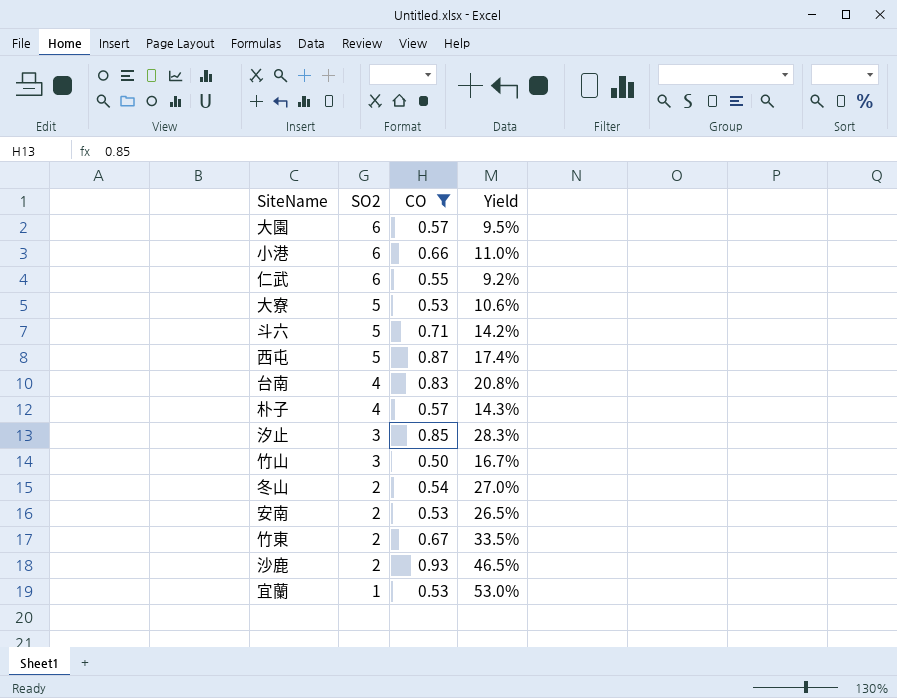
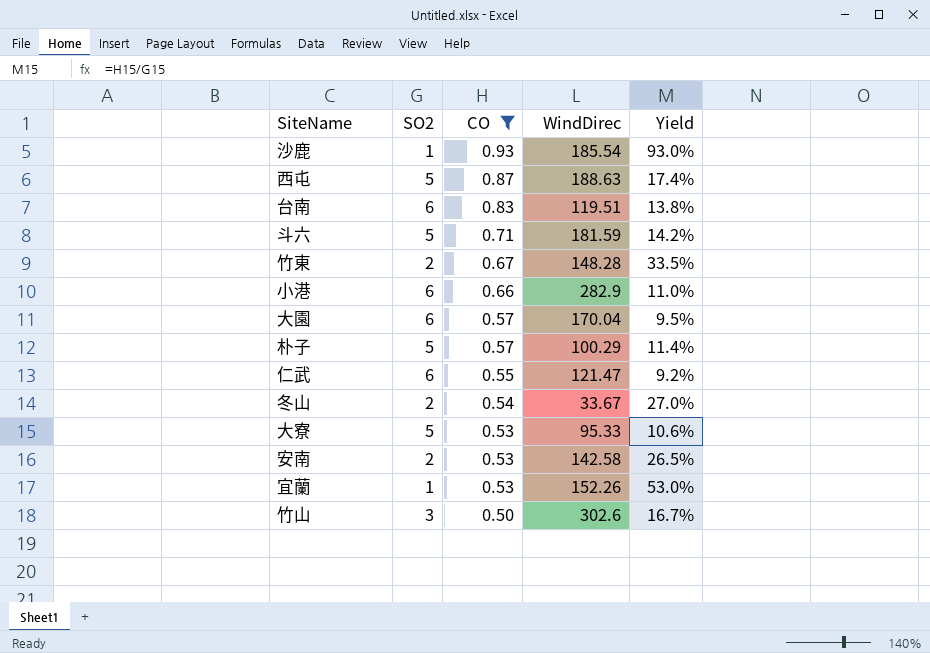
row order: SO2 descending -> CO descending
column WindDirec | position: none -> 4
row 汐止: 3 | 0.85 | 28.3% -> none
沙鹿 | SO2: 2 -> 1
沙鹿 | Yield: 46.5% -> 93.0%
台南 | SO2: 4 -> 6
台南 | Yield: 20.8% -> 13.8%
朴子 | SO2: 4 -> 5
朴子 | Yield: 14.3% -> 11.4%

